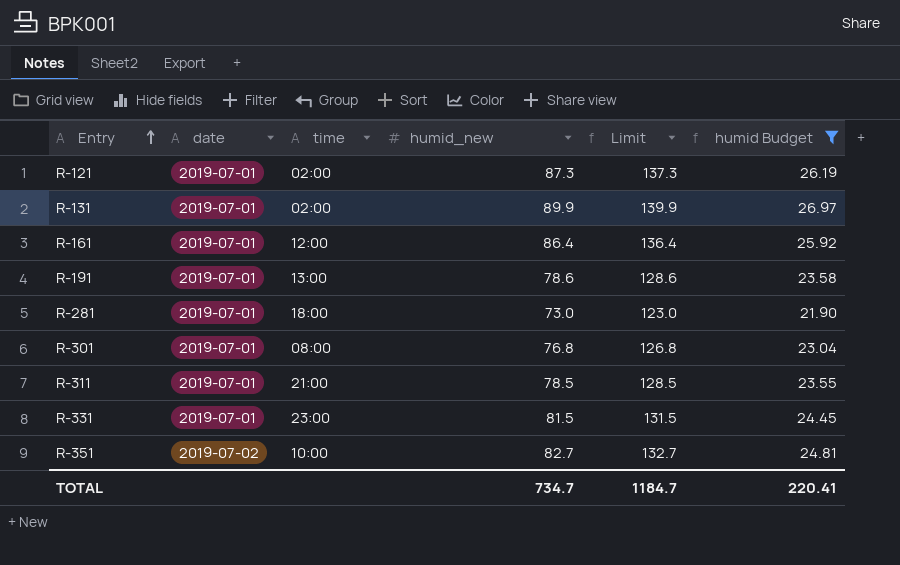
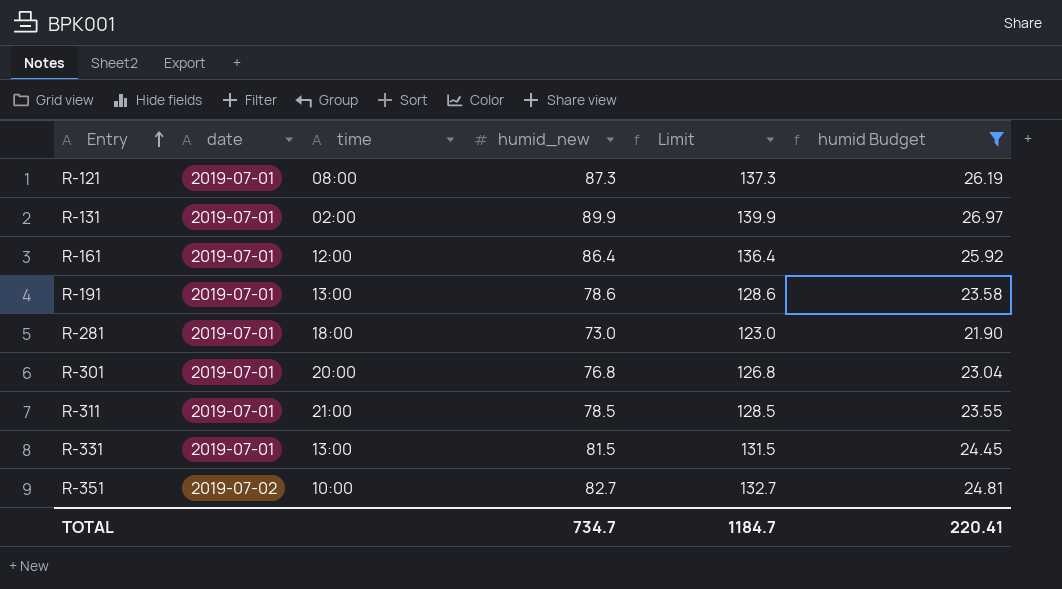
R-121 | time: 02:00 -> 08:00
R-301 | time: 08:00 -> 20:00
R-331 | time: 23:00 -> 13:00

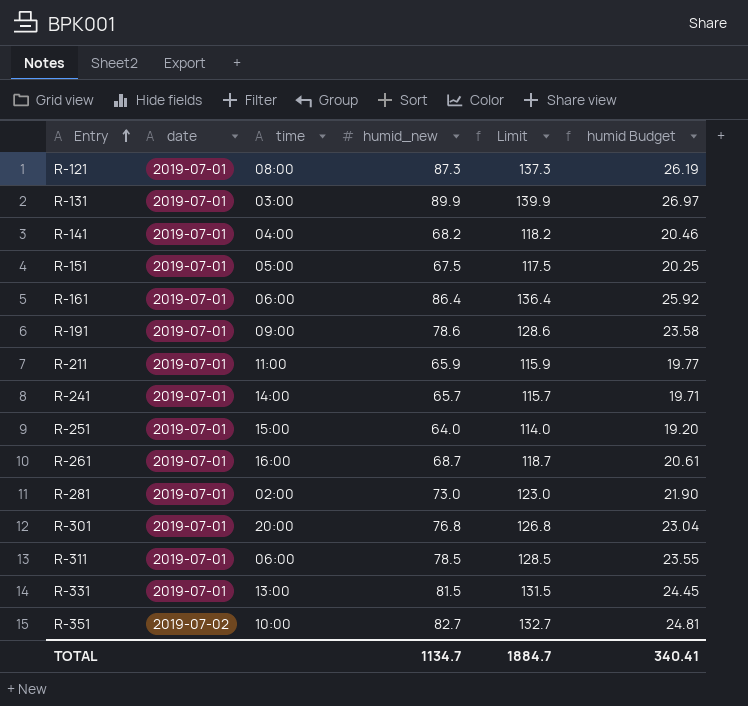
filter: humid Budget >= 21.90 -> none
R-131 | time: 02:00 -> 03:00
R-161 | time: 12:00 -> 06:00
R-191 | time: 13:00 -> 09:00
R-281 | time: 18:00 -> 02:00
R-311 | time: 21:00 -> 06:00
TOTAL | humid_new: 734.7 -> 1134.7
TOTAL | Limit: 1184.7 -> 1884.7
TOTAL | humid Budget: 220.41 -> 340.41

